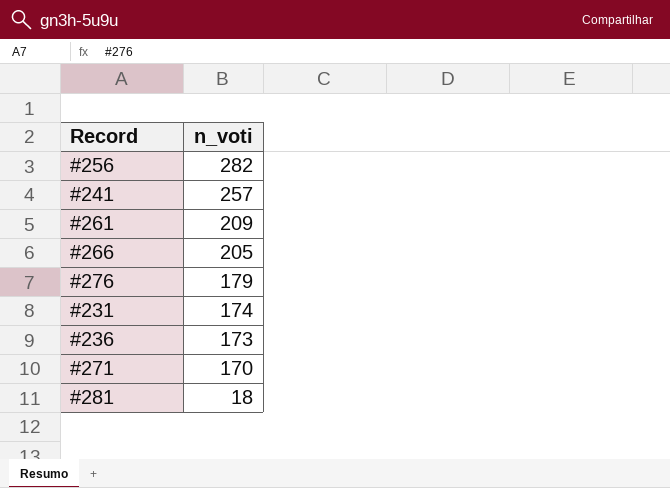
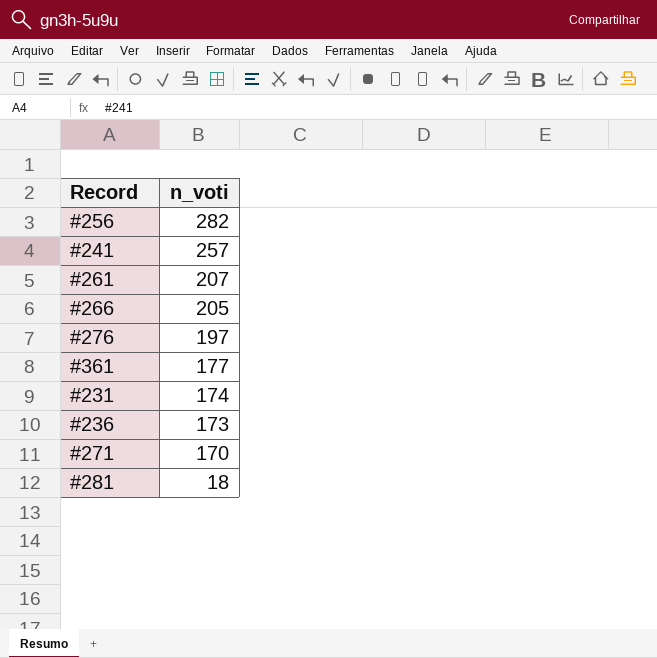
#261 | n_voti: 209 -> 207
#276 | n_voti: 179 -> 197
row #361: none -> 177

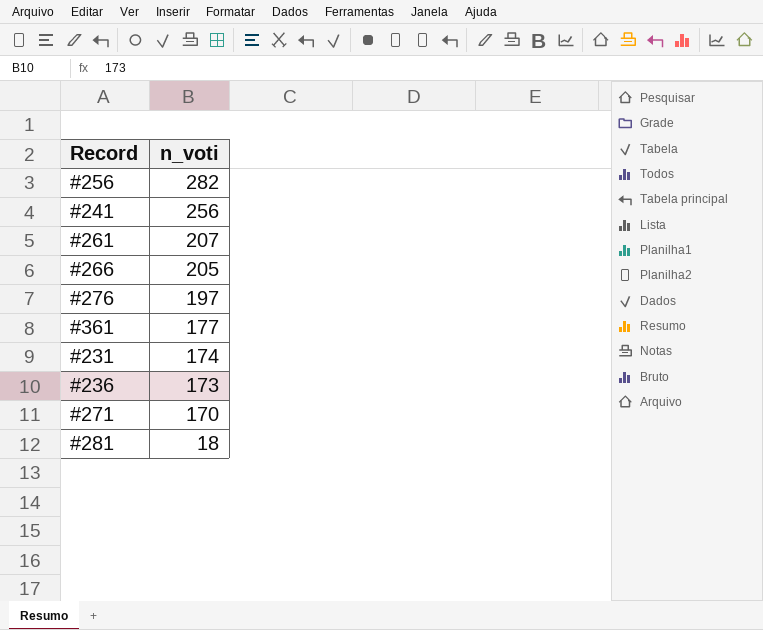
#241 | n_voti: 257 -> 256

